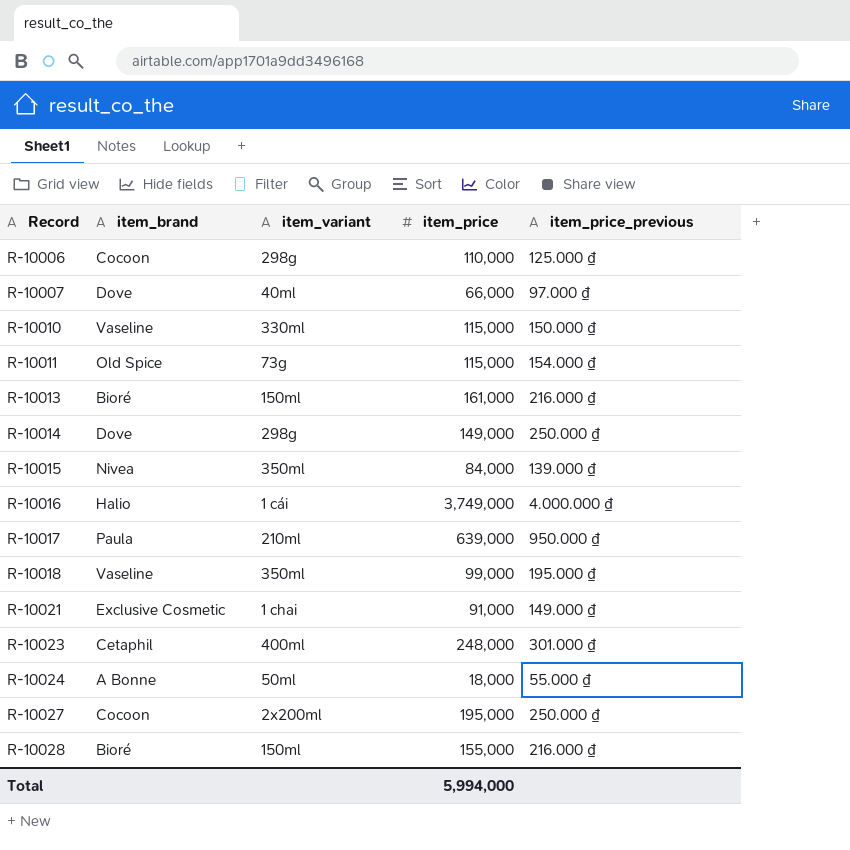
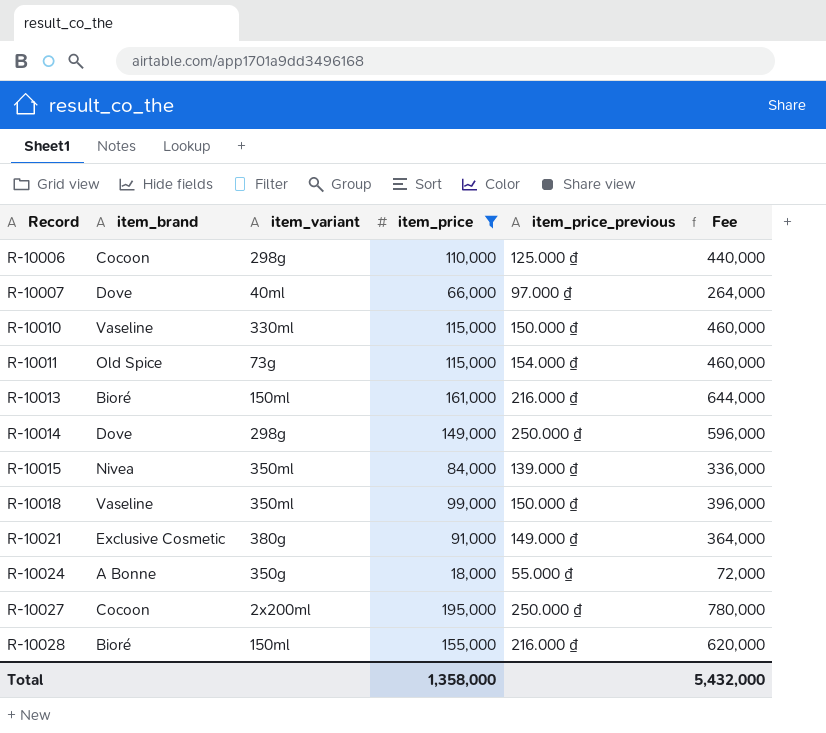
filter: none -> item_price <= 195,000
column Fee | formula: none -> [item_price] * 4
R-10018 | item_price_previous: 195.000 ₫ -> 150.000 ₫
R-10021 | item_variant: 1 chai -> 380g
R-10024 | item_variant: 50ml -> 350g
Total | item_price: 5,994,000 -> 1,358,000

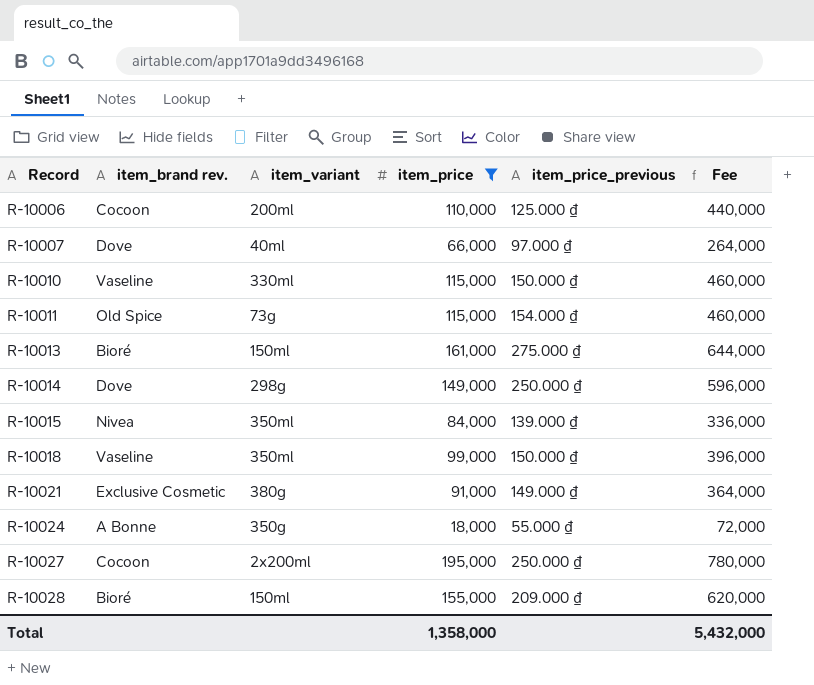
column name: item_brand -> item_brand rev.
R-10006 | item_variant: 298g -> 200ml
R-10013 | item_price_previous: 216.000 ₫ -> 275.000 ₫
R-10028 | item_price_previous: 216.000 ₫ -> 209.000 ₫

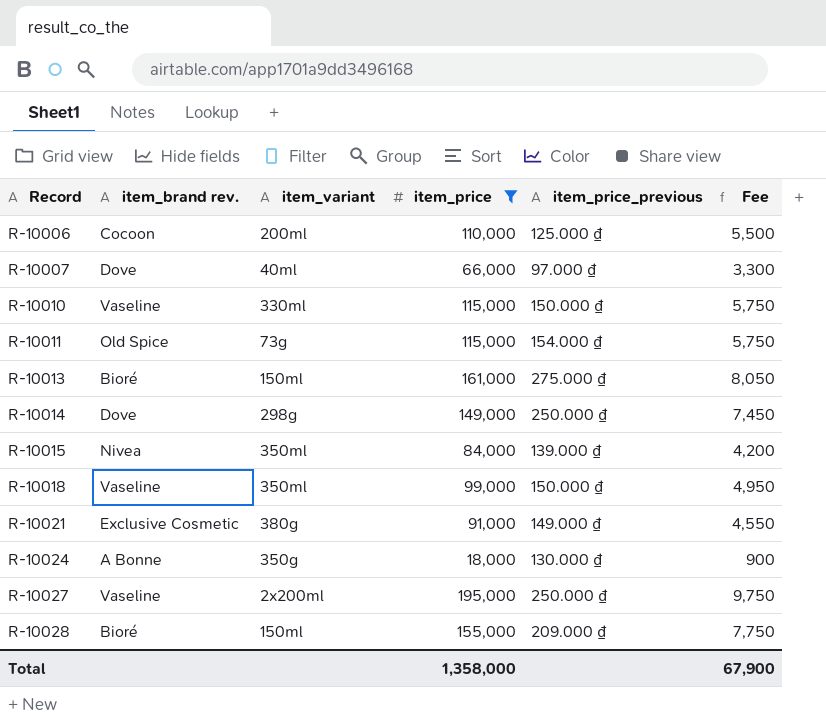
column Fee | formula: [item_price] * 4 -> [item_price] * 0.05
R-10024 | item_price_previous: 55.000 ₫ -> 130.000 ₫
R-10027 | item_brand rev.: Cocoon -> Vaseline
Total | Fee: 5,432,000 -> 67,900

